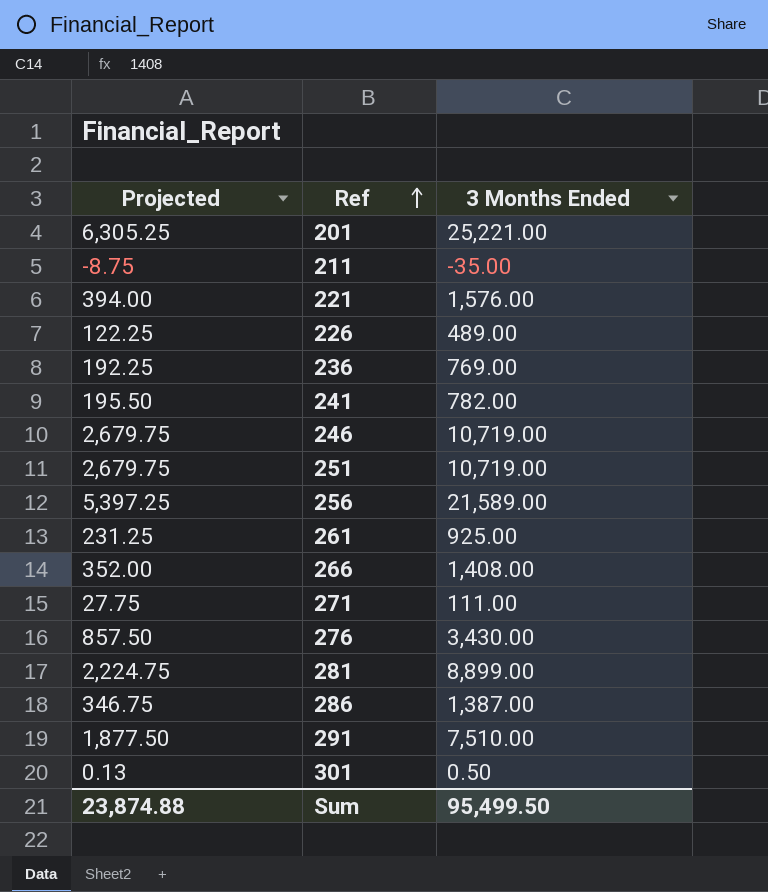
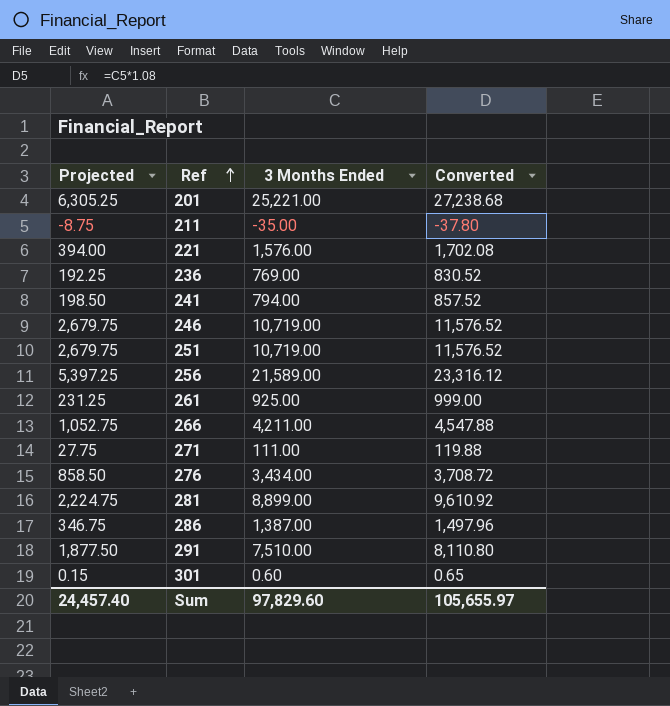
column Converted | formula: none -> [3 Months Ended] * 1.08
row 226: 122.25 | 489.00 -> none
241 | Projected: 195.50 -> 198.50
241 | 3 Months Ended: 782.00 -> 794.00
266 | Projected: 352.00 -> 1,052.75
266 | 3 Months Ended: 1,408.00 -> 4,211.00
276 | Projected: 857.50 -> 858.50
276 | 3 Months Ended: 3,430.00 -> 3,434.00
301 | Projected: 0.13 -> 0.15
301 | 3 Months Ended: 0.50 -> 0.60
Sum | Projected: 23,874.88 -> 24,457.40
Sum | 3 Months Ended: 95,499.50 -> 97,829.60

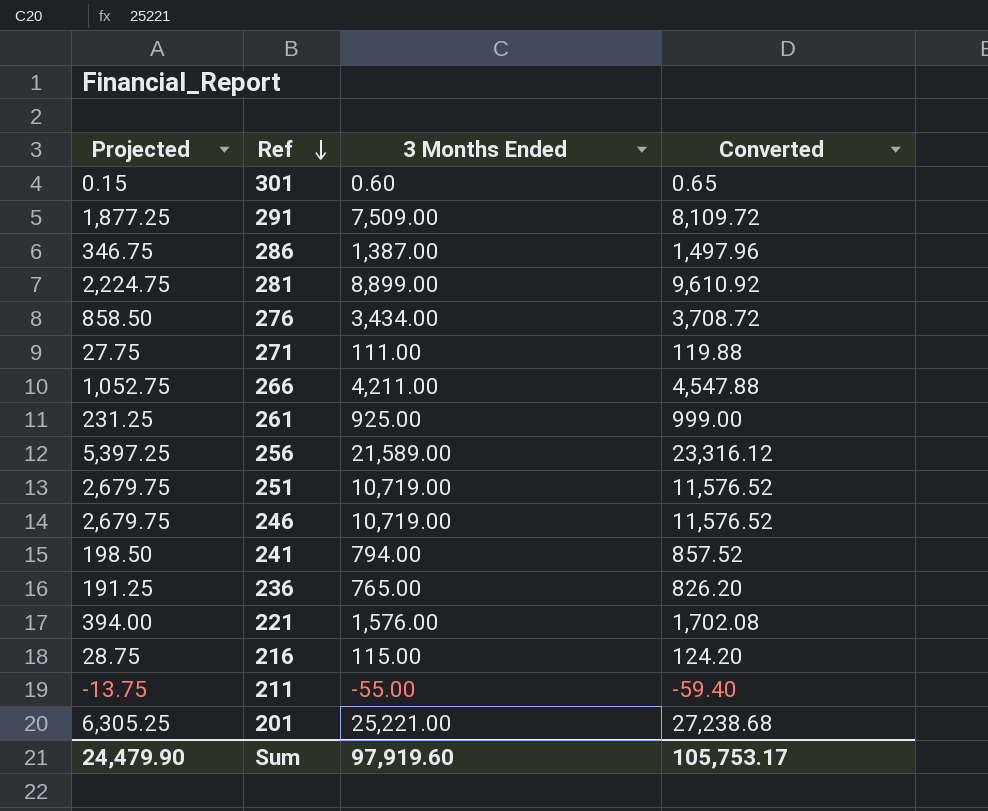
row order: Ref ascending -> Ref descending
291 | Projected: 1,877.50 -> 1,877.25
291 | 3 Months Ended: 7,510.00 -> 7,509.00
291 | Converted: 8,110.80 -> 8,109.72
236 | Projected: 192.25 -> 191.25
236 | 3 Months Ended: 769.00 -> 765.00
236 | Converted: 830.52 -> 826.20
row 216: none -> 28.75 | 115.00 | 124.20
211 | Projected: -8.75 -> -13.75
211 | 3 Months Ended: -35.00 -> -55.00
211 | Converted: -37.80 -> -59.40
Sum | Projected: 24,457.40 -> 24,479.90
Sum | 3 Months Ended: 97,829.60 -> 97,919.60
Sum | Converted: 105,655.97 -> 105,753.17

